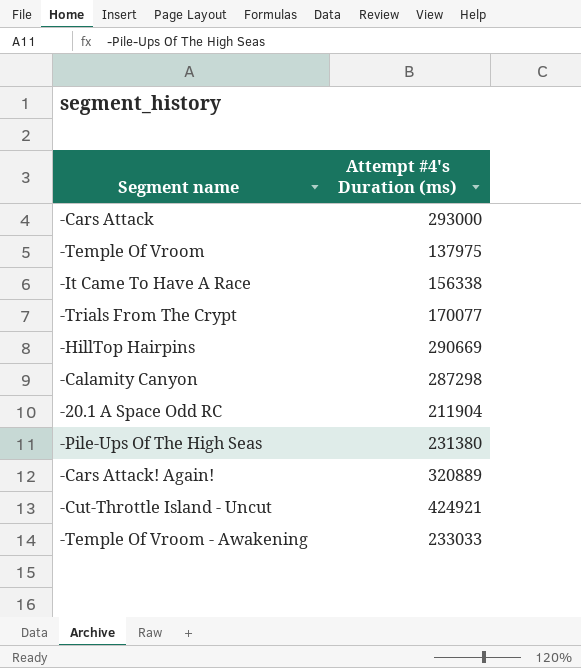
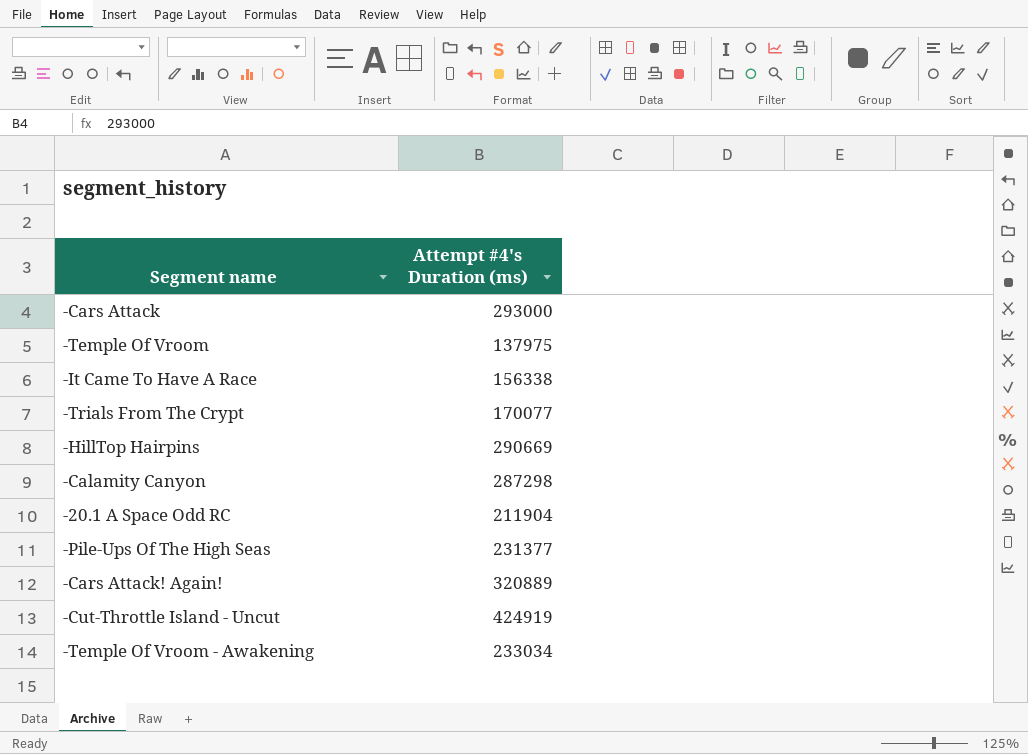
-Pile-Ups Of The High Seas | Attempt #4's Duration (ms): 231380 -> 231377
-Cut-Throttle Island - Uncut | Attempt #4's Duration (ms): 424921 -> 424919
-Temple Of Vroom - Awakening | Attempt #4's Duration (ms): 233033 -> 233034

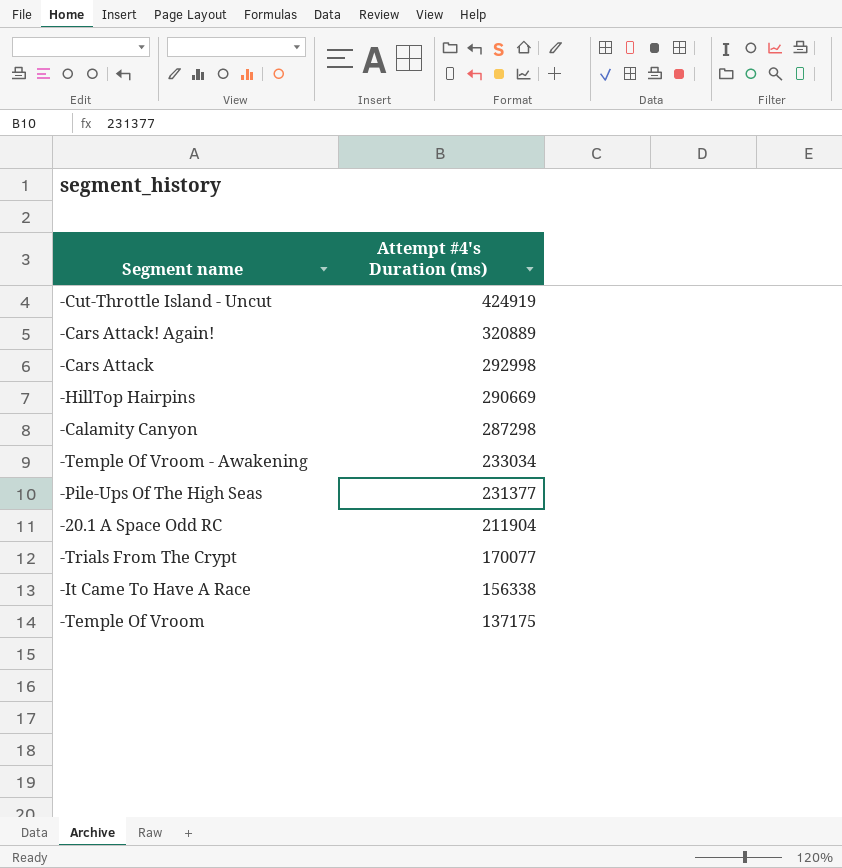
row order: none -> Attempt #4's Duration (ms) descending
-Cars Attack | Attempt #4's Duration (ms): 293000 -> 292998
-Temple Of Vroom | Attempt #4's Duration (ms): 137975 -> 137175

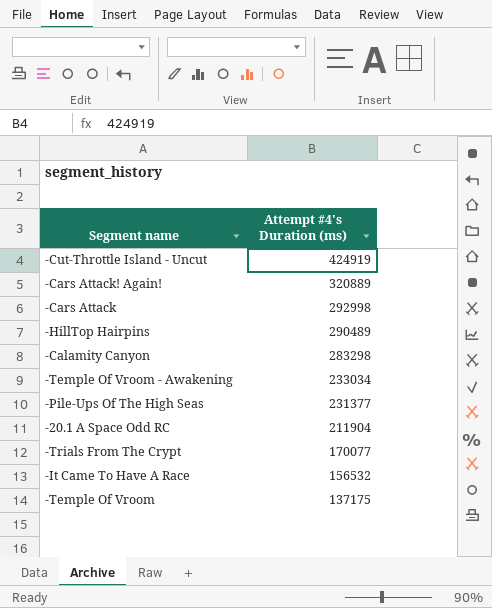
-HillTop Hairpins | Attempt #4's Duration (ms): 290669 -> 290489
-Calamity Canyon | Attempt #4's Duration (ms): 287298 -> 283298
-It Came To Have A Race | Attempt #4's Duration (ms): 156338 -> 156532

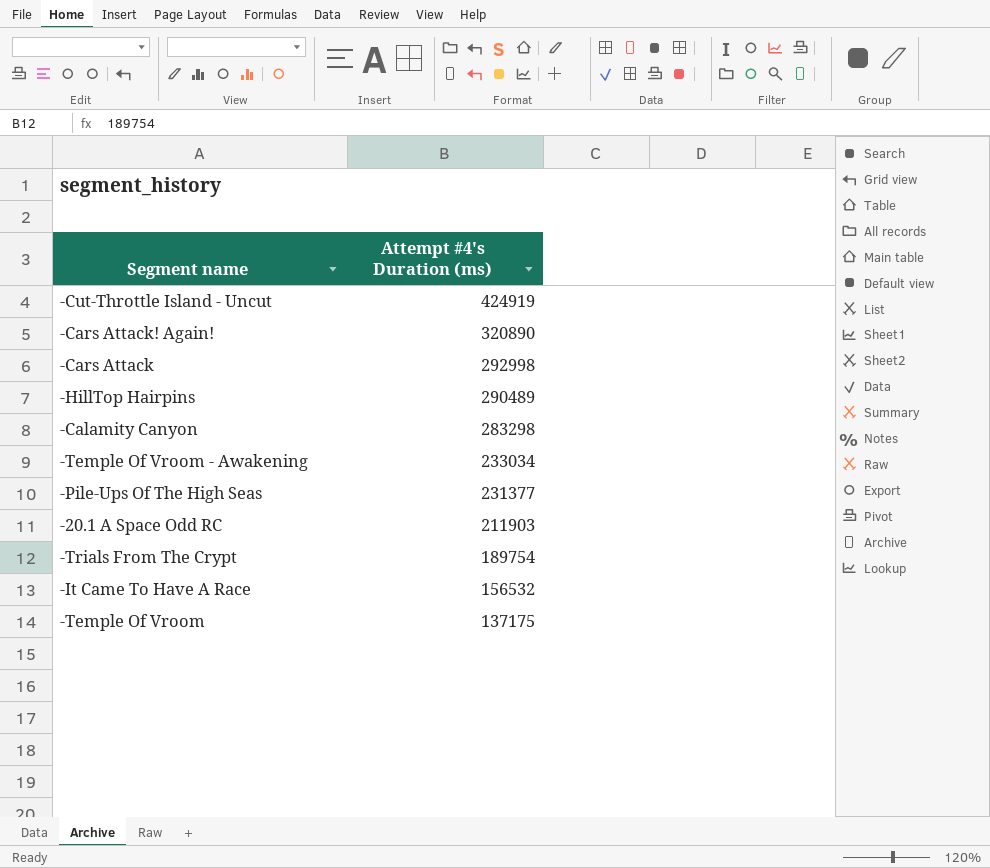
-Cars Attack! Again! | Attempt #4's Duration (ms): 320889 -> 320890
-20.1 A Space Odd RC | Attempt #4's Duration (ms): 211904 -> 211903
-Trials From The Crypt | Attempt #4's Duration (ms): 170077 -> 189754

